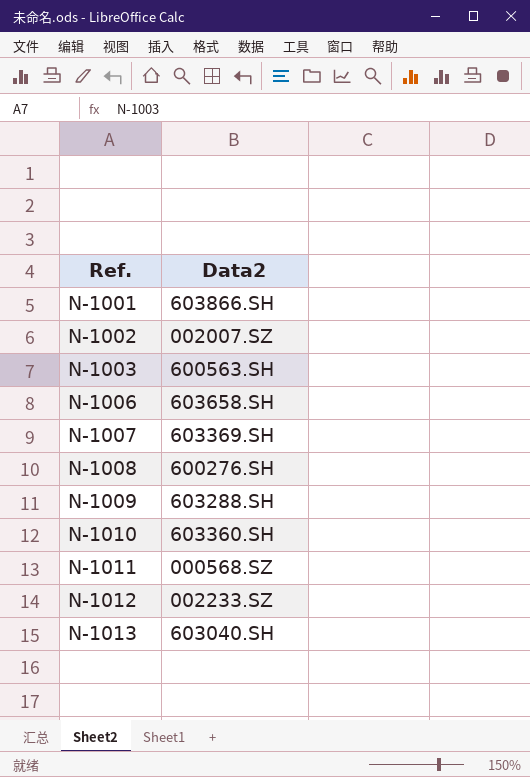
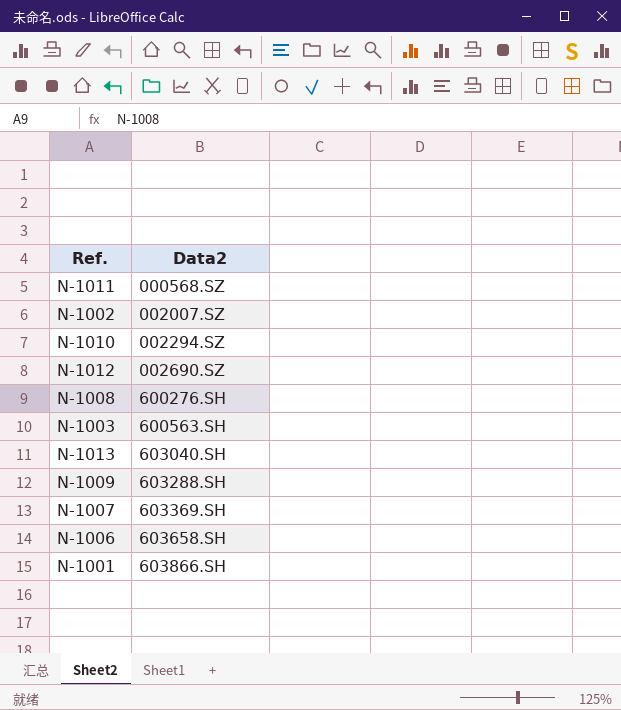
row order: Ref. ascending -> Data2 ascending
N-1010 | Data2: 603360.SH -> 002294.SZ
N-1012 | Data2: 002233.SZ -> 002690.SZ

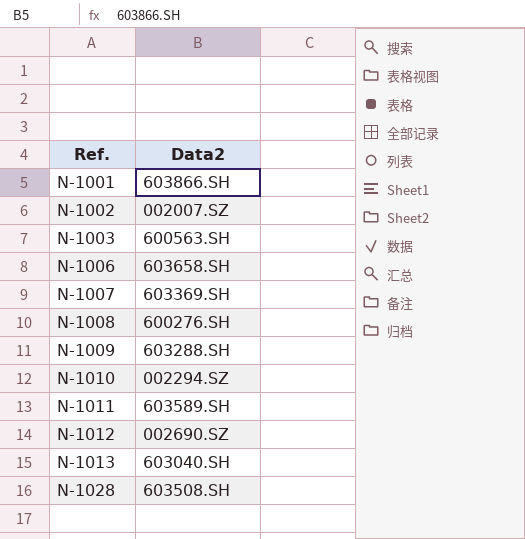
row order: Data2 ascending -> Ref. ascending
N-1011 | Data2: 000568.SZ -> 603589.SH
row N-1028: none -> 603508.SH

